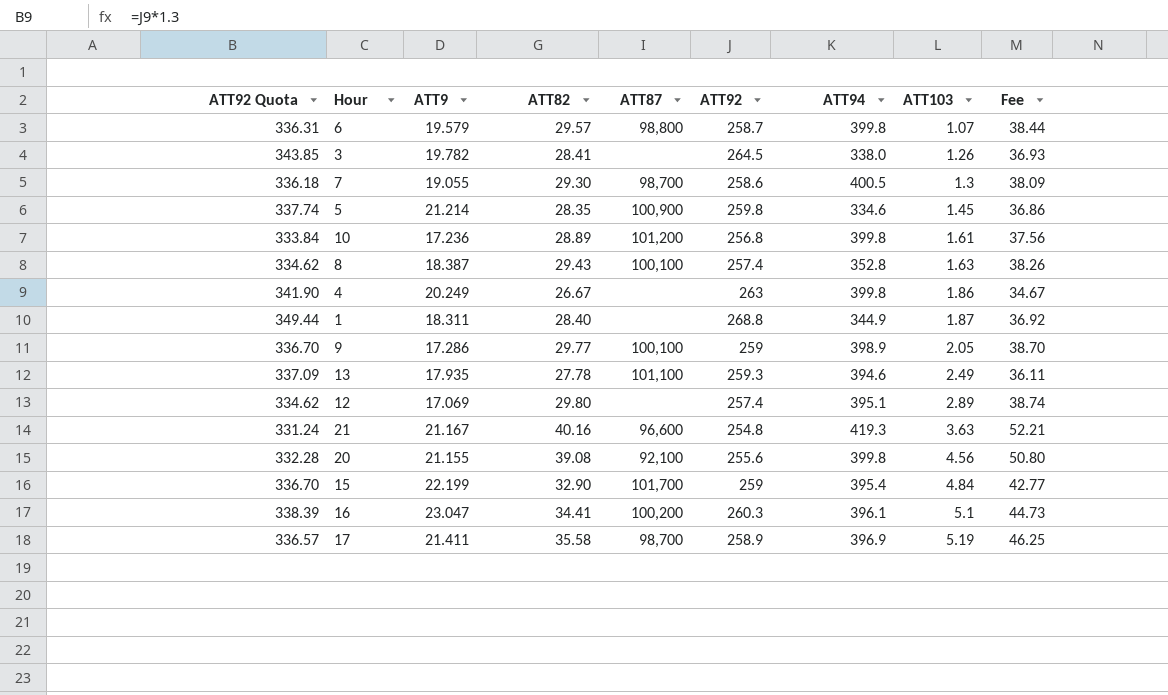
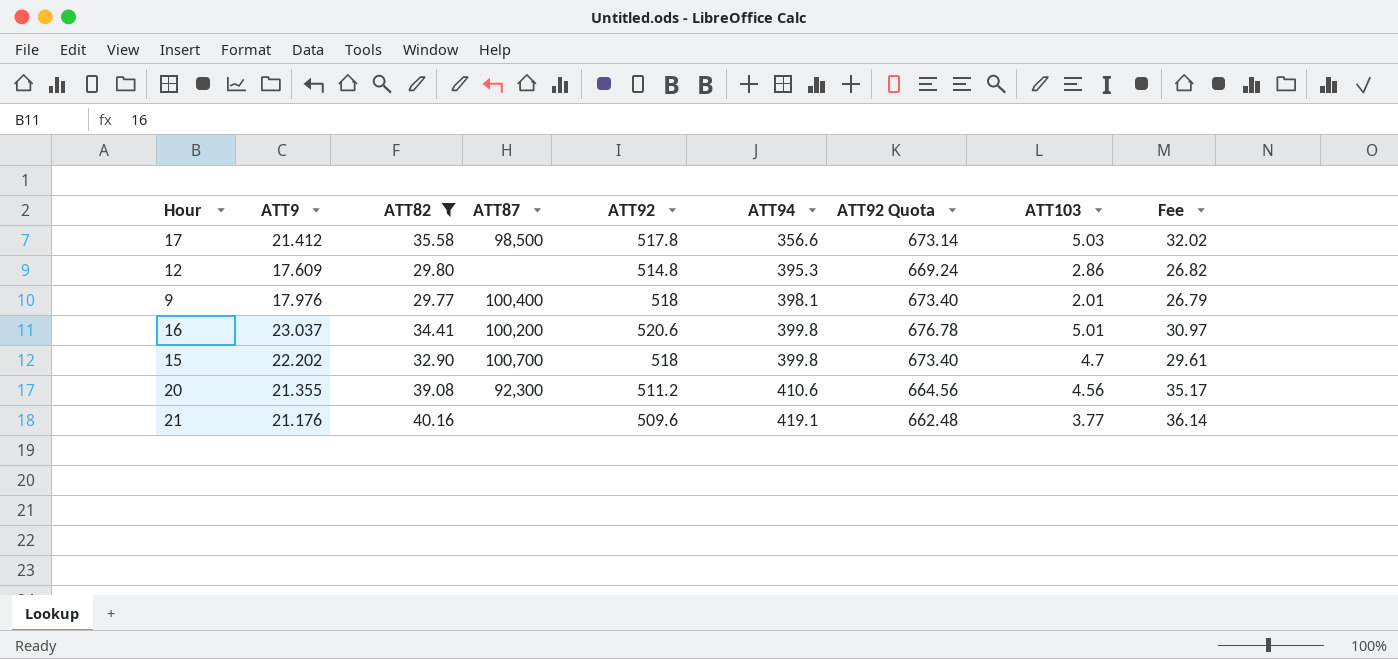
filter: none -> ATT82 >= 29.77
row order: ATT103 ascending -> ATT94 ascending
column ATT92 Quota | position: 1 -> 7
column Fee | formula: [ATT82] * 1.3 -> [ATT82] * 0.9
17 | ATT9: 21.411 -> 21.412
17 | ATT87: 98,700 -> 98,500
17 | ATT92: 258.9 -> 517.8
17 | ATT94: 396.9 -> 356.6
17 | ATT92 Quota: 336.57 -> 673.14
17 | ATT103: 5.19 -> 5.03
12 | ATT9: 17.069 -> 17.609
12 | ATT92: 257.4 -> 514.8
12 | ATT94: 395.1 -> 395.3
12 | ATT92 Quota: 334.62 -> 669.24
12 | ATT103: 2.89 -> 2.86
9 | ATT9: 17.286 -> 17.976
9 | ATT87: 100,100 -> 100,400
9 | ATT92: 259 -> 518
9 | ATT94: 398.9 -> 398.1
9 | ATT92 Quota: 336.70 -> 673.40
9 | ATT103: 2.05 -> 2.01
16 | ATT9: 23.047 -> 23.037
16 | ATT92: 260.3 -> 520.6
16 | ATT94: 396.1 -> 399.8
16 | ATT92 Quota: 338.39 -> 676.78
16 | ATT103: 5.1 -> 5.01
15 | ATT9: 22.199 -> 22.202
15 | ATT87: 101,700 -> 100,700
15 | ATT92: 259 -> 518
15 | ATT94: 395.4 -> 399.8
15 | ATT92 Quota: 336.70 -> 673.40
15 | ATT103: 4.84 -> 4.7
20 | ATT9: 21.155 -> 21.355
20 | ATT87: 92,100 -> 92,300
20 | ATT92: 255.6 -> 511.2
20 | ATT94: 399.8 -> 410.6
20 | ATT92 Quota: 332.28 -> 664.56
21 | ATT9: 21.167 -> 21.176
21 | ATT87: 96,600 -> none
21 | ATT92: 254.8 -> 509.6
21 | ATT94: 419.3 -> 419.1
21 | ATT92 Quota: 331.24 -> 662.48
21 | ATT103: 3.63 -> 3.77

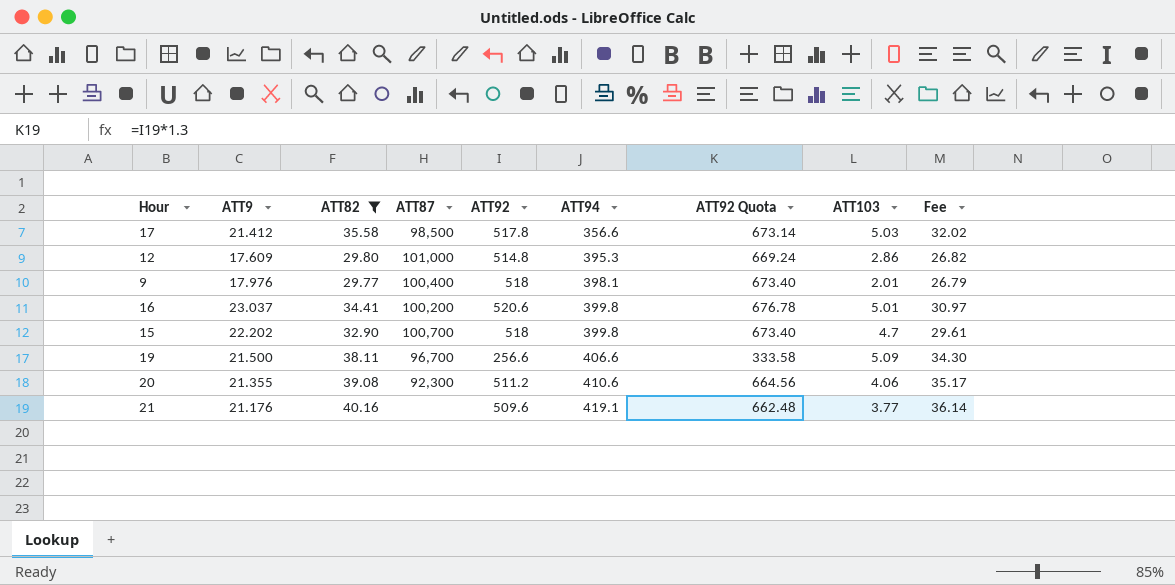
12 | ATT87: none -> 101,000
row 19: none -> 21.500 | 38.11 | 96,700 | 256.6 | 406.6 | 333.58 | 5.09 | 34.30
20 | ATT103: 4.56 -> 4.06

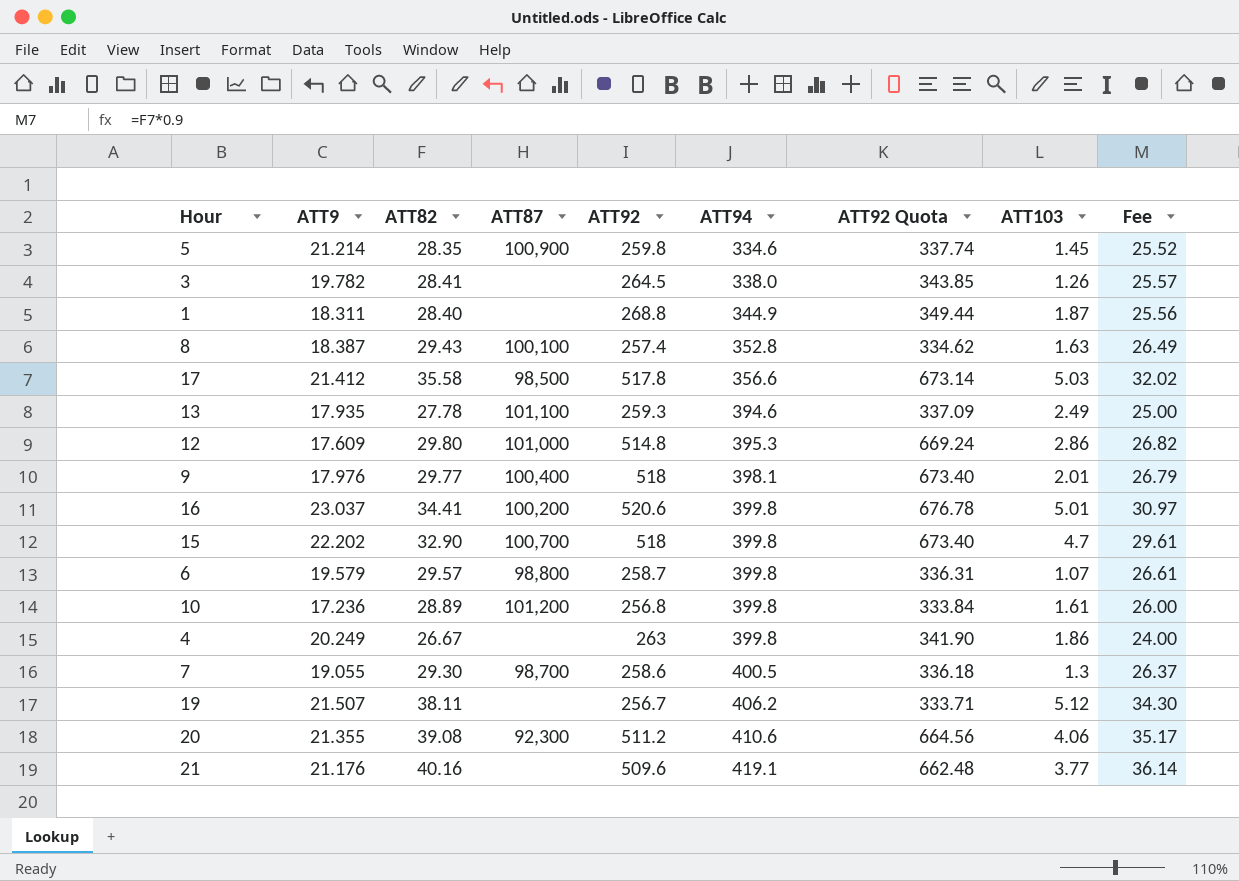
filter: ATT82 >= 29.77 -> none
19 | ATT9: 21.500 -> 21.507
19 | ATT87: 96,700 -> none
19 | ATT92: 256.6 -> 256.7
19 | ATT94: 406.6 -> 406.2
19 | ATT92 Quota: 333.58 -> 333.71
19 | ATT103: 5.09 -> 5.12

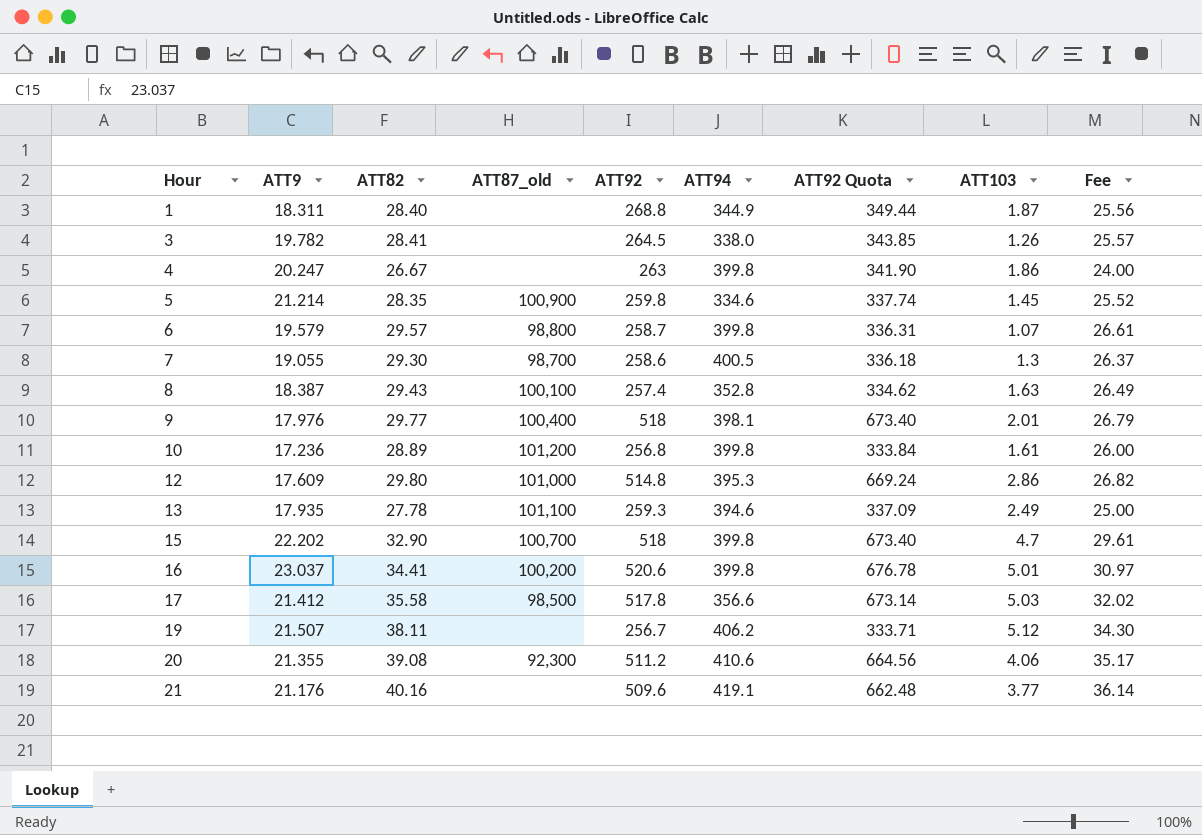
row order: ATT94 ascending -> Hour ascending
column name: ATT87 -> ATT87_old
4 | ATT9: 20.249 -> 20.247

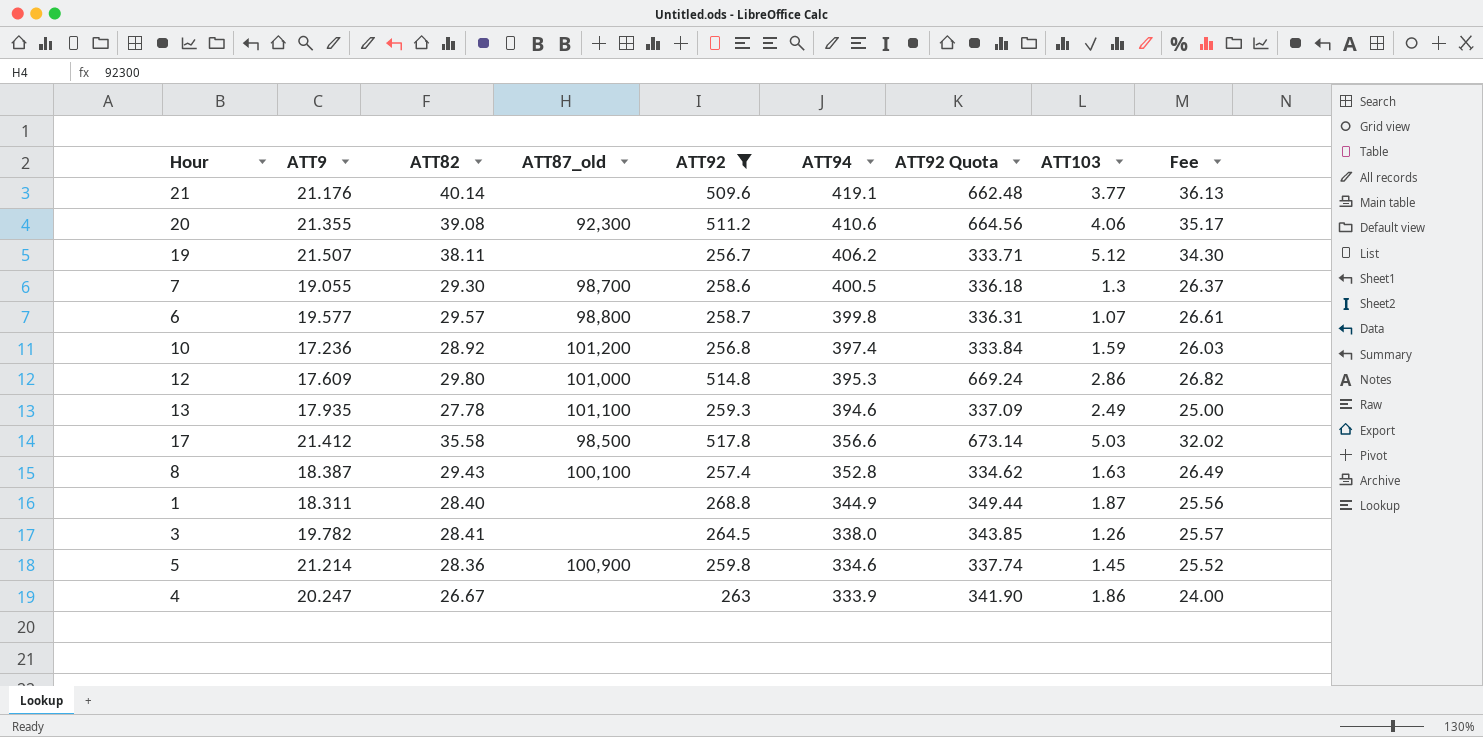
filter: none -> ATT92 <= 517.8
row order: Hour ascending -> ATT94 descending
21 | ATT82: 40.16 -> 40.14
21 | Fee: 36.14 -> 36.13
6 | ATT9: 19.579 -> 19.577
10 | ATT82: 28.89 -> 28.92
10 | ATT94: 399.8 -> 397.4
10 | ATT103: 1.61 -> 1.59
10 | Fee: 26.00 -> 26.03
5 | ATT82: 28.35 -> 28.36
4 | ATT94: 399.8 -> 333.9

